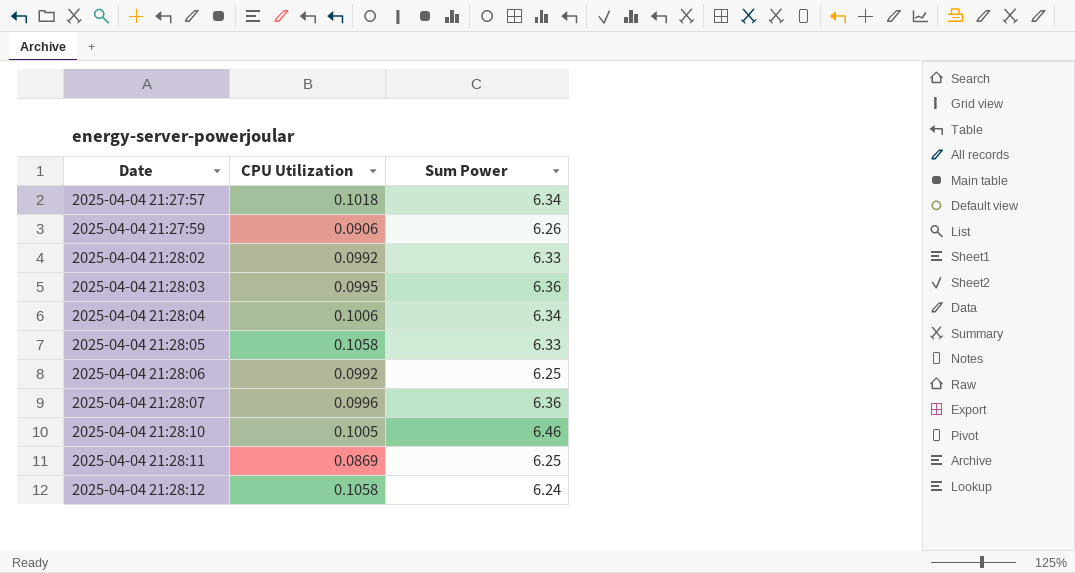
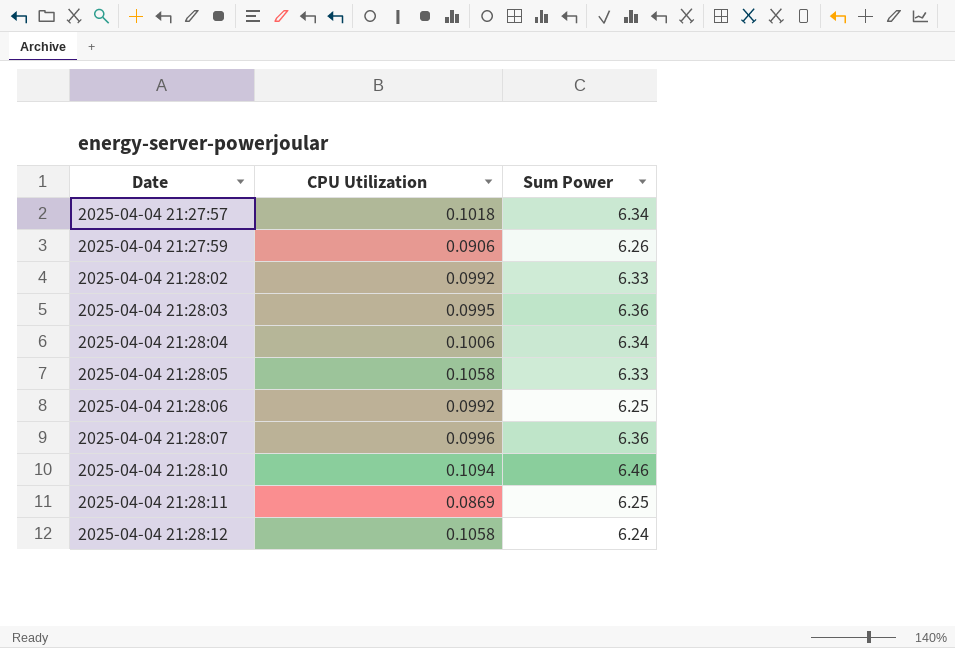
2025-04-04 21:28:10 | CPU Utilization: 0.1005 -> 0.1094

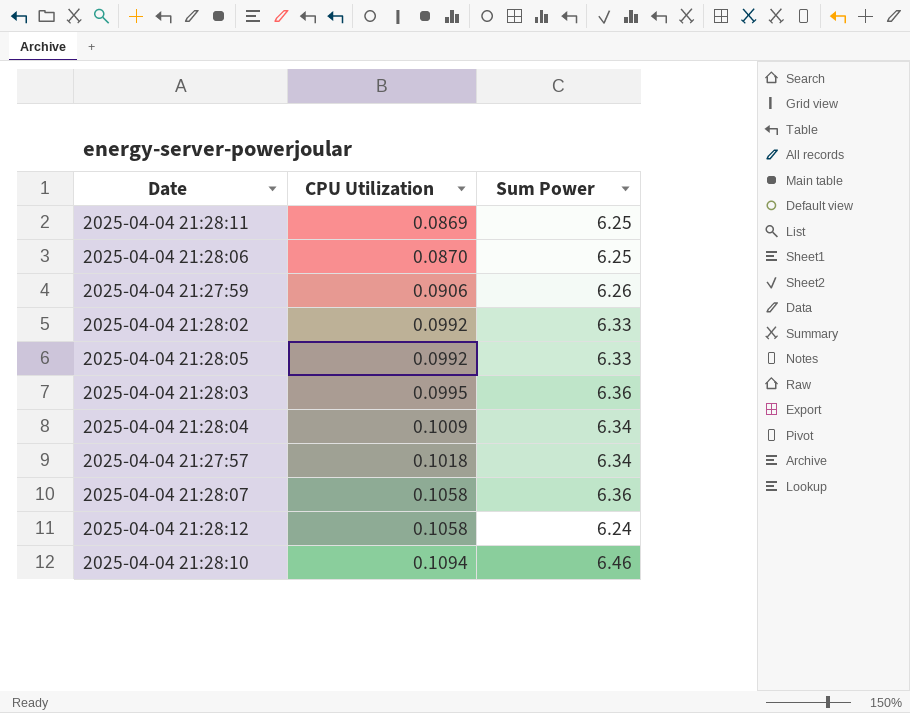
row order: Date ascending -> CPU Utilization ascending
2025-04-04 21:28:06 | CPU Utilization: 0.0992 -> 0.0870
2025-04-04 21:28:05 | CPU Utilization: 0.1058 -> 0.0992
2025-04-04 21:28:04 | CPU Utilization: 0.1006 -> 0.1009
2025-04-04 21:28:07 | CPU Utilization: 0.0996 -> 0.1058

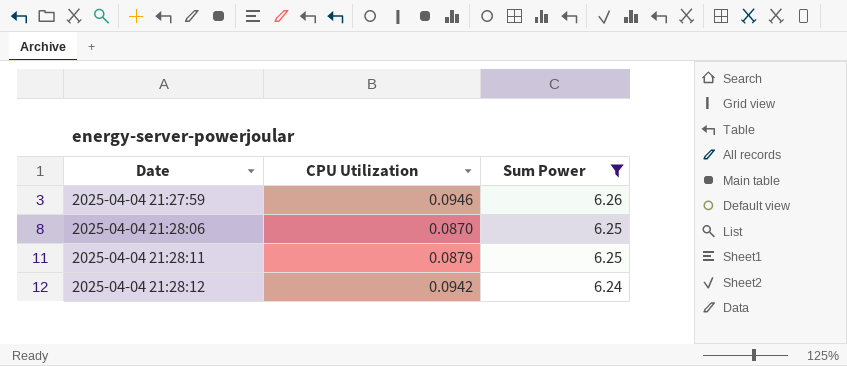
filter: none -> Sum Power <= 6.26
row order: CPU Utilization ascending -> Date ascending
2025-04-04 21:27:59 | CPU Utilization: 0.0906 -> 0.0946
2025-04-04 21:28:11 | CPU Utilization: 0.0869 -> 0.0879
2025-04-04 21:28:12 | CPU Utilization: 0.1058 -> 0.0942

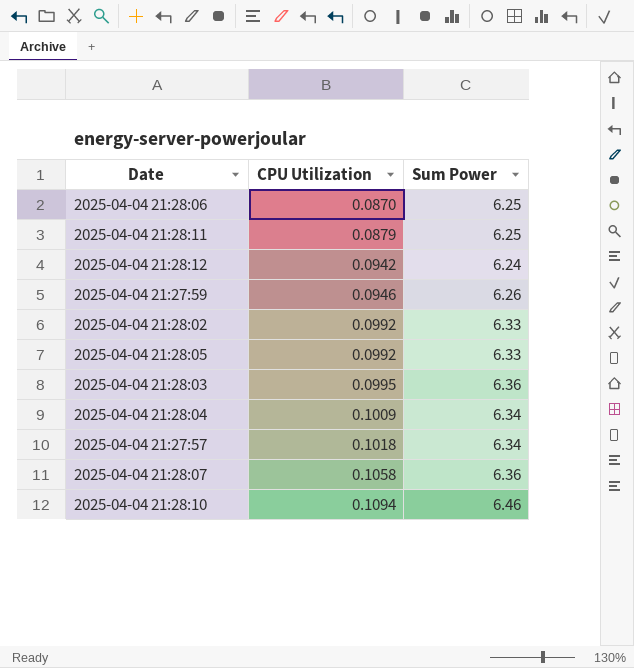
filter: Sum Power <= 6.26 -> none
row order: Date ascending -> CPU Utilization ascending

